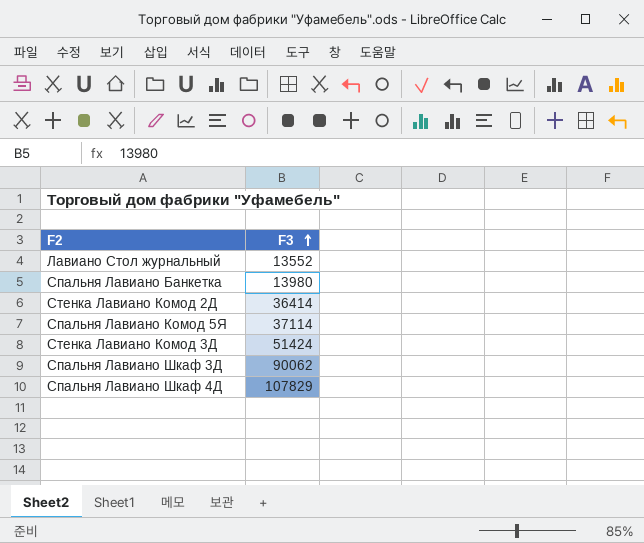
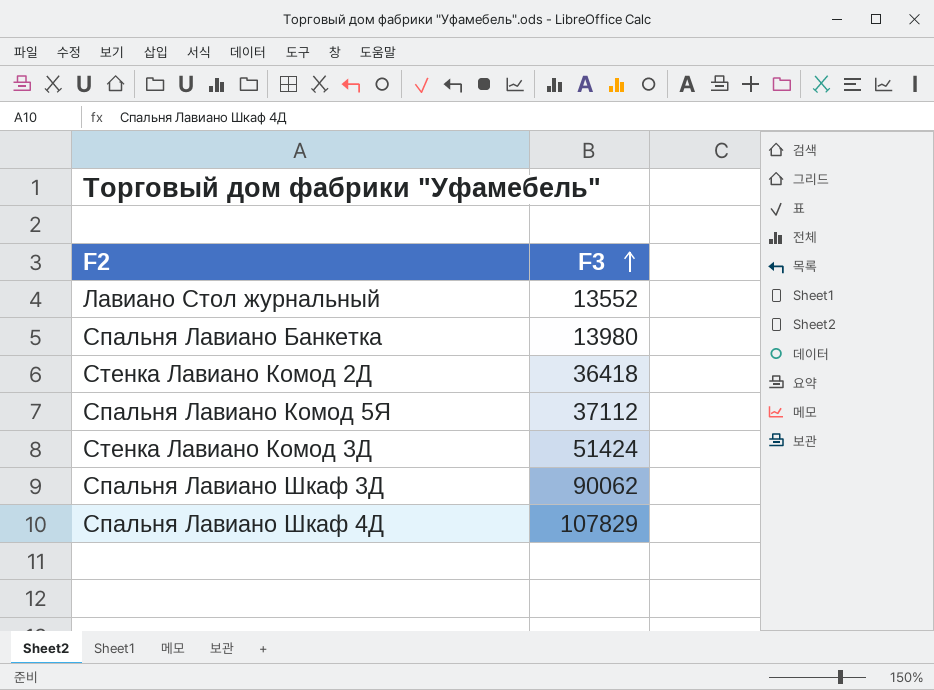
Стенка Лавиано Комод 2Д | F3: 36414 -> 36418
Спальня Лавиано Комод 5Я | F3: 37114 -> 37112

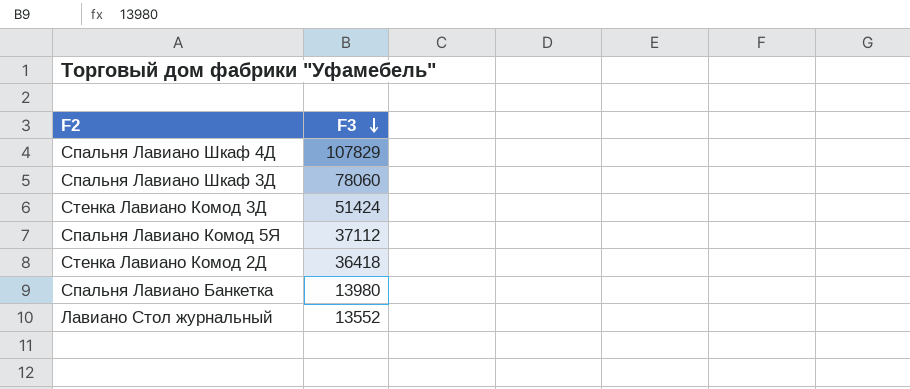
row order: F3 ascending -> F3 descending
Спальня Лавиано Шкаф 3Д | F3: 90062 -> 78060

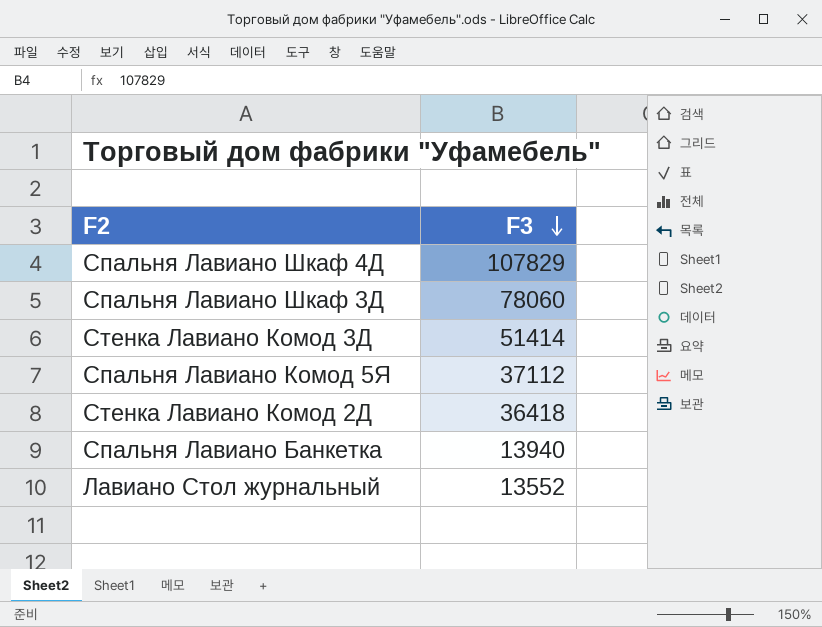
Стенка Лавиано Комод 3Д | F3: 51424 -> 51414
Спальня Лавиано Банкетка | F3: 13980 -> 13940

